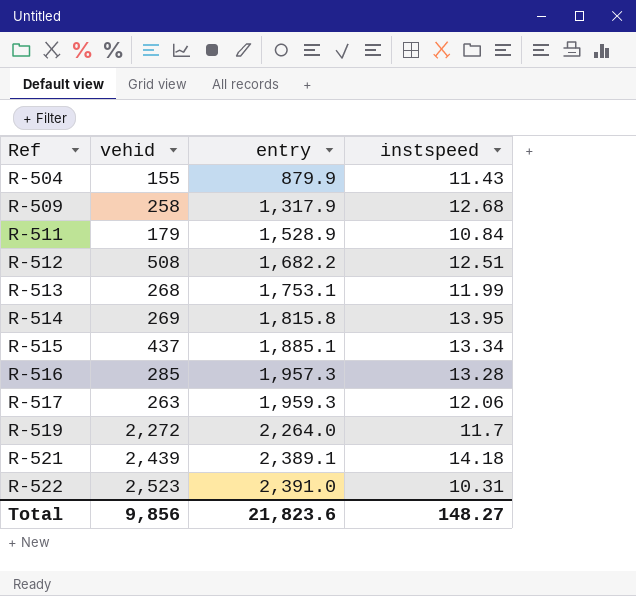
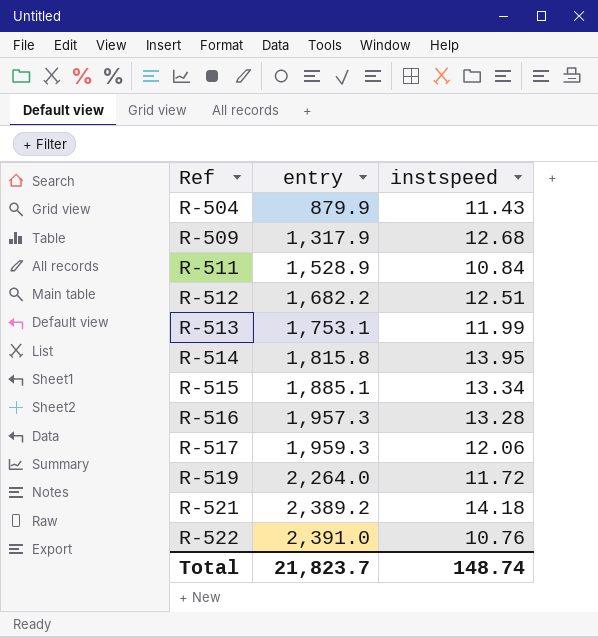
column vehid | position: 2 -> none
R-519 | instspeed: 11.7 -> 11.72
R-521 | entry: 2,389.1 -> 2,389.2
R-522 | instspeed: 10.31 -> 10.76
Total | entry: 21,823.6 -> 21,823.7
Total | instspeed: 148.27 -> 148.74

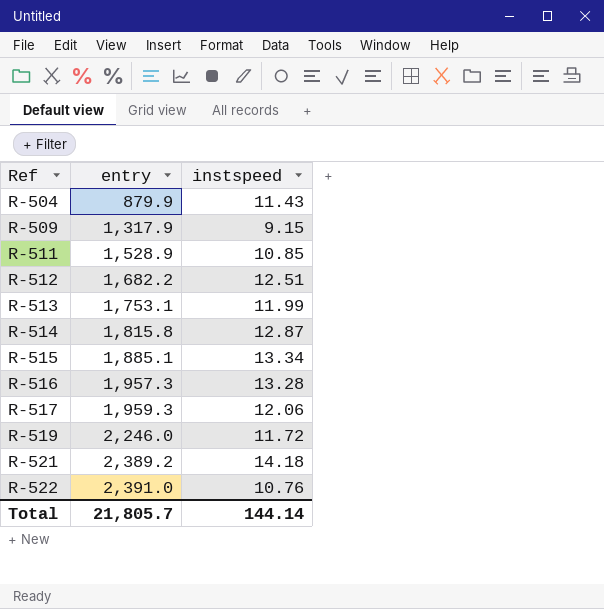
R-509 | instspeed: 12.68 -> 9.15
R-511 | instspeed: 10.84 -> 10.85
R-514 | instspeed: 13.95 -> 12.87
R-519 | entry: 2,264.0 -> 2,246.0
Total | entry: 21,823.7 -> 21,805.7
Total | instspeed: 148.74 -> 144.14

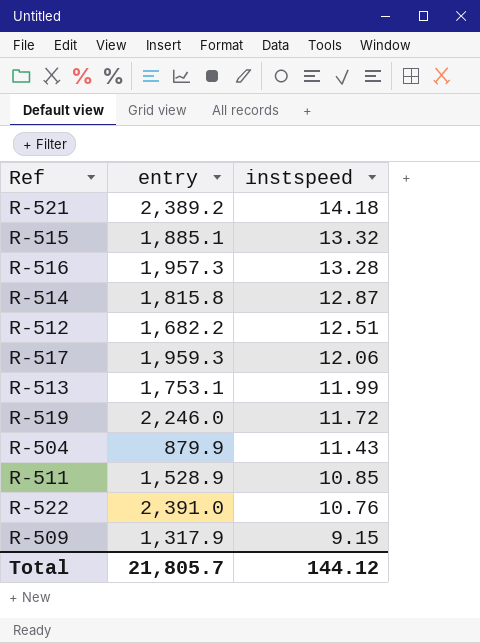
row order: Ref ascending -> instspeed descending
R-515 | instspeed: 13.34 -> 13.32
Total | instspeed: 144.14 -> 144.12

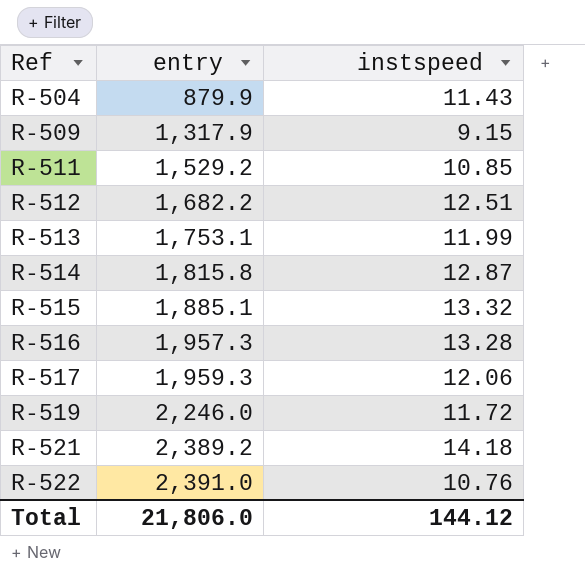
row order: instspeed descending -> Ref ascending
R-511 | entry: 1,528.9 -> 1,529.2
Total | entry: 21,805.7 -> 21,806.0

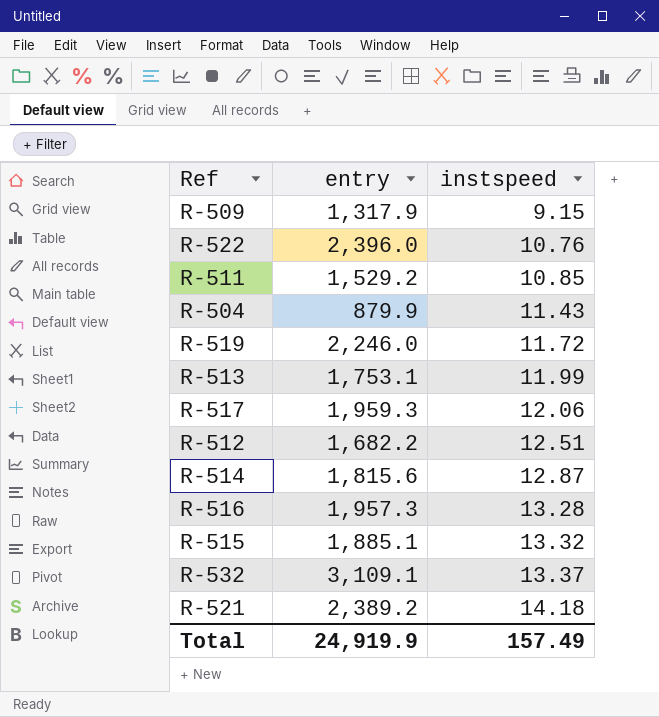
row order: Ref ascending -> instspeed ascending
R-522 | entry: 2,391.0 -> 2,396.0
R-514 | entry: 1,815.8 -> 1,815.6
row R-532: none -> 3,109.1 | 13.37
Total | entry: 21,806.0 -> 24,919.9
Total | instspeed: 144.12 -> 157.49

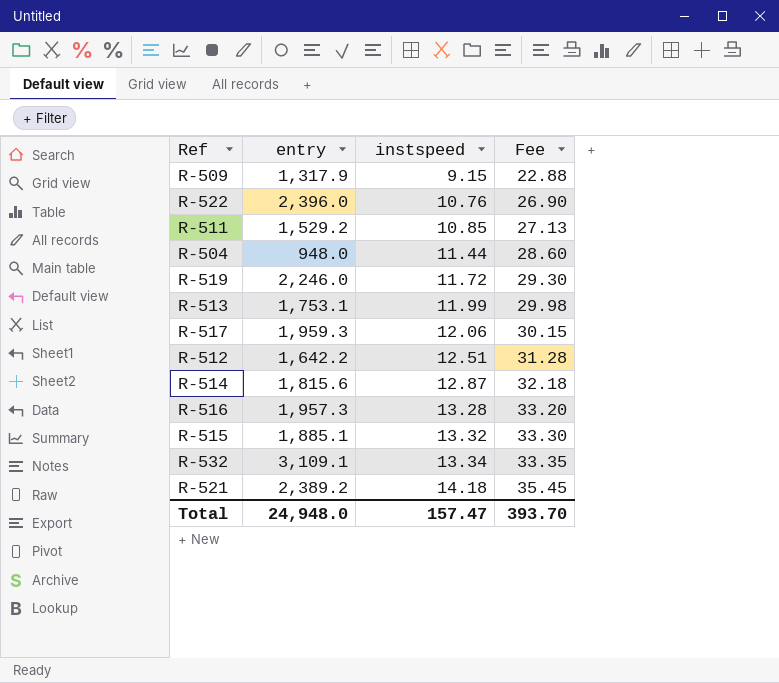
column Fee | formula: none -> [instspeed] * 2.5
R-504 | entry: 879.9 -> 948.0
R-504 | instspeed: 11.43 -> 11.44
R-512 | entry: 1,682.2 -> 1,642.2
R-532 | instspeed: 13.37 -> 13.34
Total | entry: 24,919.9 -> 24,948.0
Total | instspeed: 157.49 -> 157.47

